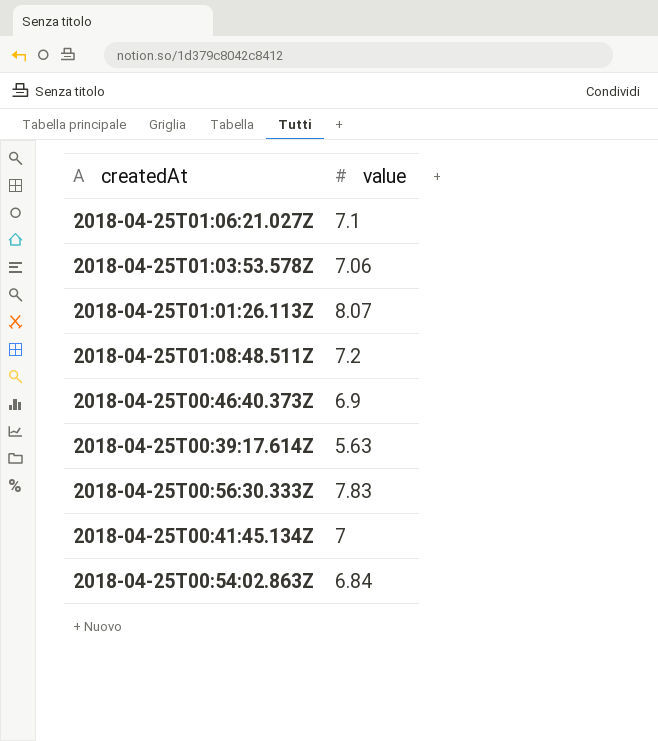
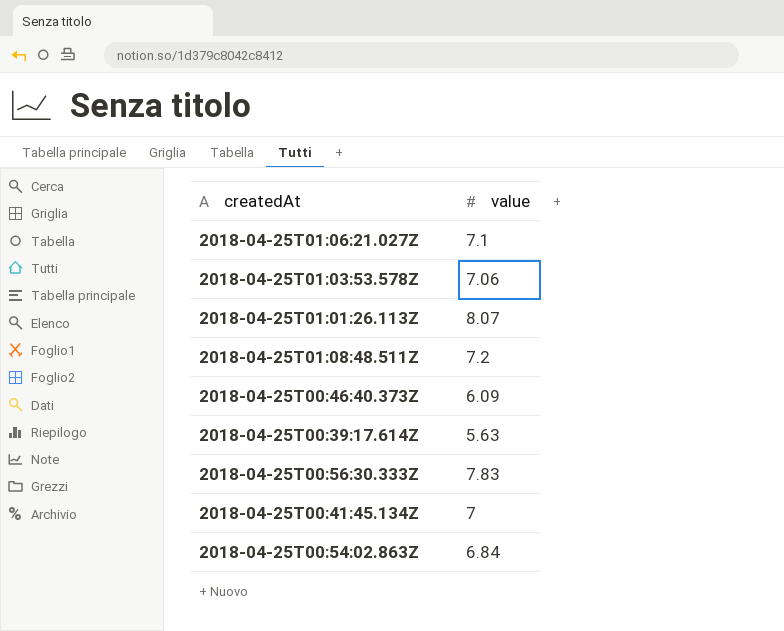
2018-04-25T00:46:40.373Z | value: 6.9 -> 6.09

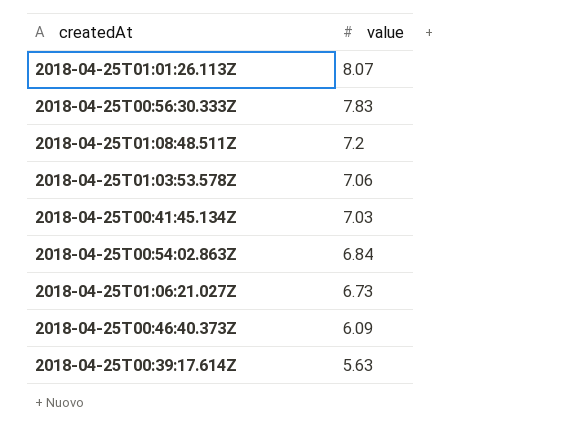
row order: none -> value descending
2018-04-25T00:41:45.134Z | value: 7 -> 7.03
2018-04-25T01:06:21.027Z | value: 7.1 -> 6.73

